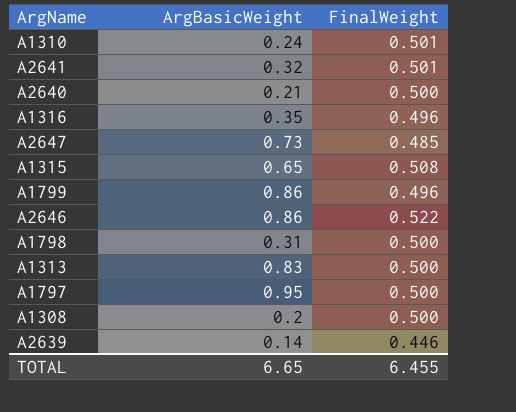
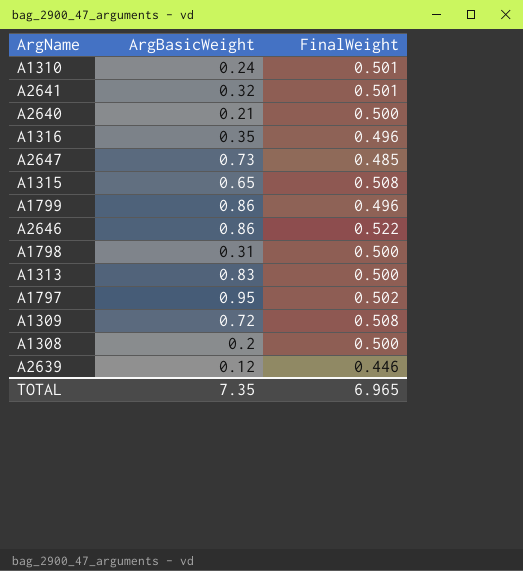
A1797 | FinalWeight: 0.500 -> 0.502
row A1309: none -> 0.72 | 0.508
A2639 | ArgBasicWeight: 0.14 -> 0.12
TOTAL | ArgBasicWeight: 6.65 -> 7.35
TOTAL | FinalWeight: 6.455 -> 6.965

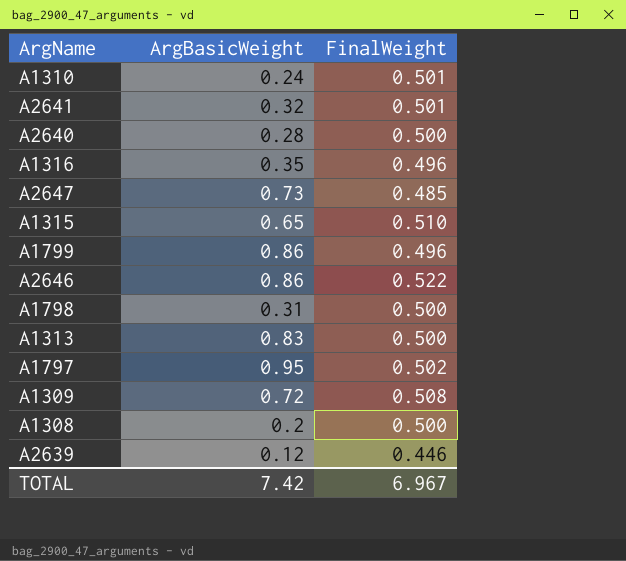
A2640 | ArgBasicWeight: 0.21 -> 0.28
A1315 | FinalWeight: 0.508 -> 0.510
TOTAL | ArgBasicWeight: 7.35 -> 7.42
TOTAL | FinalWeight: 6.965 -> 6.967

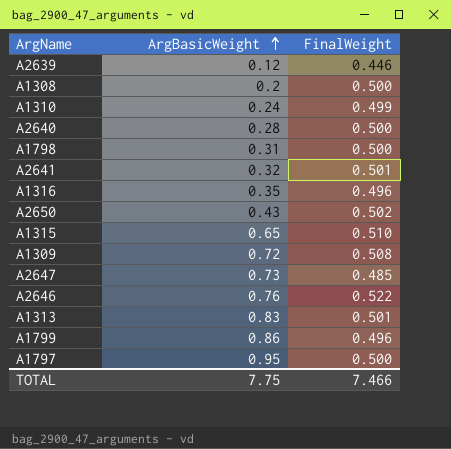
row order: none -> ArgBasicWeight ascending
A1310 | FinalWeight: 0.501 -> 0.499
row A2650: none -> 0.43 | 0.502
A2646 | ArgBasicWeight: 0.86 -> 0.76
A1313 | FinalWeight: 0.500 -> 0.501
A1797 | FinalWeight: 0.502 -> 0.500
TOTAL | ArgBasicWeight: 7.42 -> 7.75
TOTAL | FinalWeight: 6.967 -> 7.466

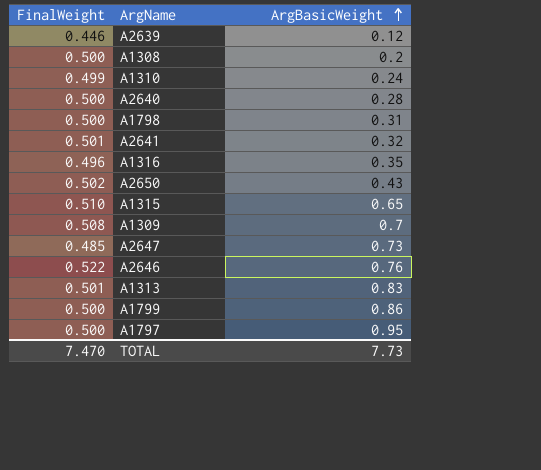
column FinalWeight | position: 3 -> 1
A1309 | ArgBasicWeight: 0.72 -> 0.7
A1799 | FinalWeight: 0.496 -> 0.500
TOTAL | FinalWeight: 7.466 -> 7.470
TOTAL | ArgBasicWeight: 7.75 -> 7.73

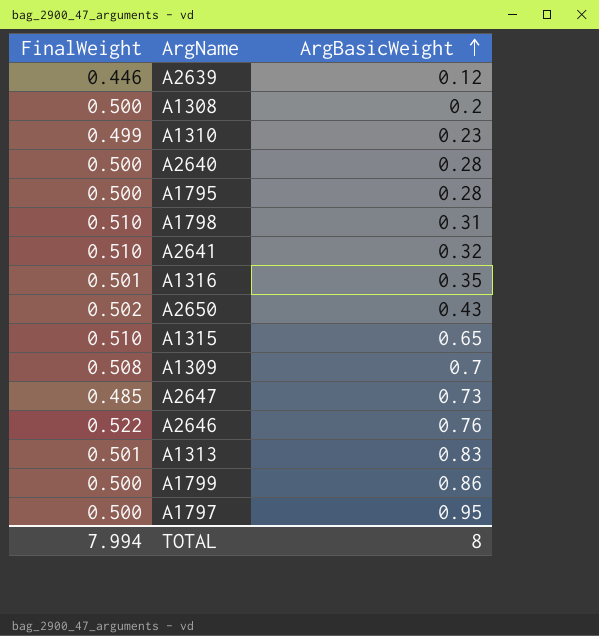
A1310 | ArgBasicWeight: 0.24 -> 0.23
row A1795: none -> 0.500 | 0.28
A1798 | FinalWeight: 0.500 -> 0.510
A2641 | FinalWeight: 0.501 -> 0.510
A1316 | FinalWeight: 0.496 -> 0.501
TOTAL | FinalWeight: 7.470 -> 7.994
TOTAL | ArgBasicWeight: 7.73 -> 8

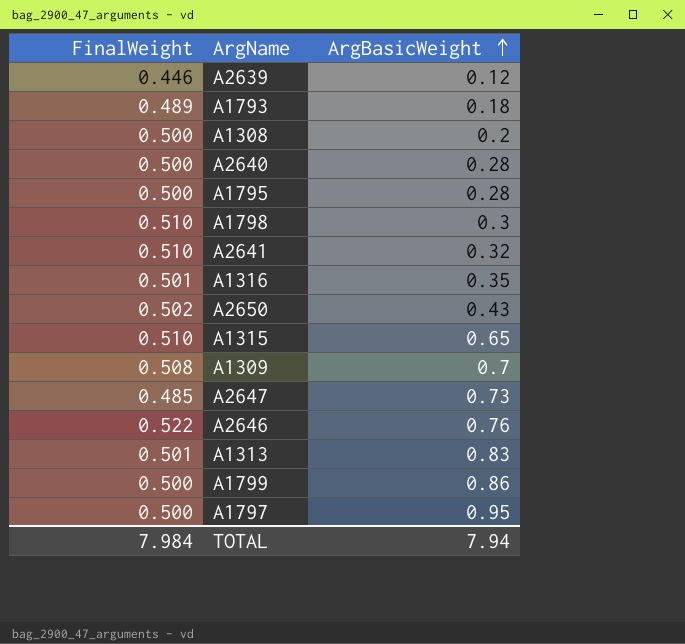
row A1310: 0.499 | 0.23 -> none
row A1793: none -> 0.489 | 0.18
A1798 | ArgBasicWeight: 0.31 -> 0.3
TOTAL | FinalWeight: 7.994 -> 7.984
TOTAL | ArgBasicWeight: 8 -> 7.94

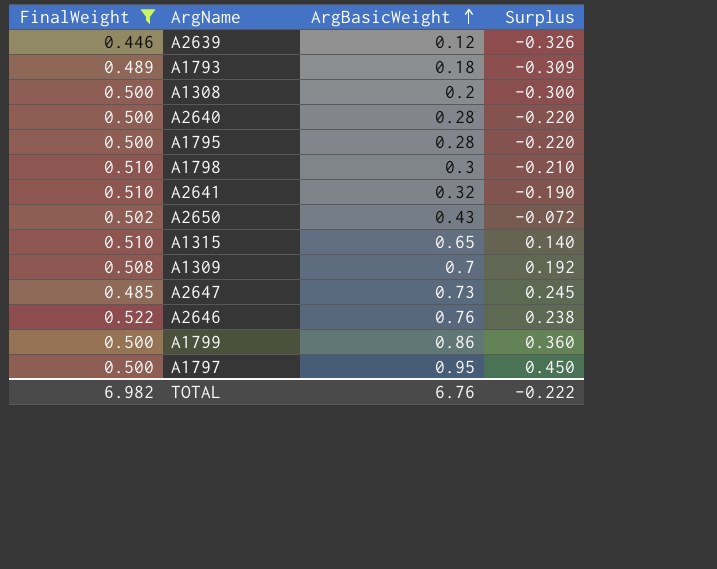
filter: none -> FinalWeight != 0.501
column Surplus | formula: none -> [ArgBasicWeight] - [FinalWeight]
TOTAL | FinalWeight: 7.984 -> 6.982
TOTAL | ArgBasicWeight: 7.94 -> 6.76

